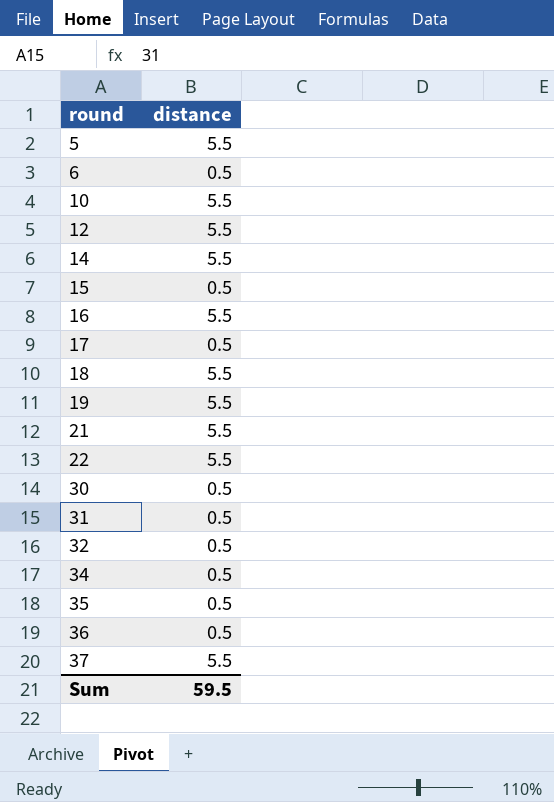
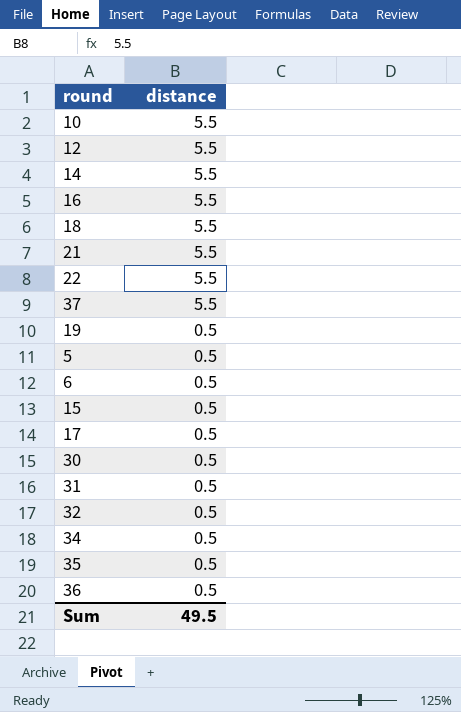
row order: round ascending -> distance descending
19 | distance: 5.5 -> 0.5
5 | distance: 5.5 -> 0.5
Sum | distance: 59.5 -> 49.5

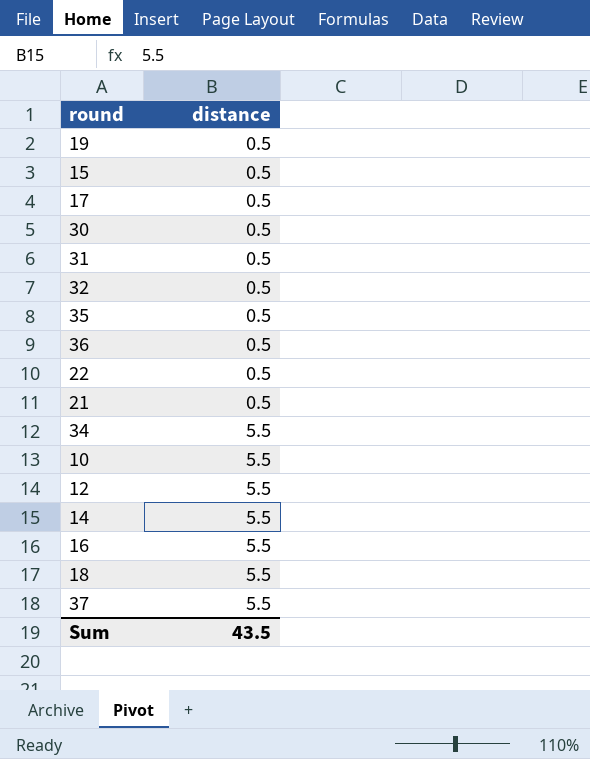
row order: distance descending -> distance ascending
row 5: 0.5 -> none
row 6: 0.5 -> none
22 | distance: 5.5 -> 0.5
21 | distance: 5.5 -> 0.5
34 | distance: 0.5 -> 5.5
Sum | distance: 49.5 -> 43.5

